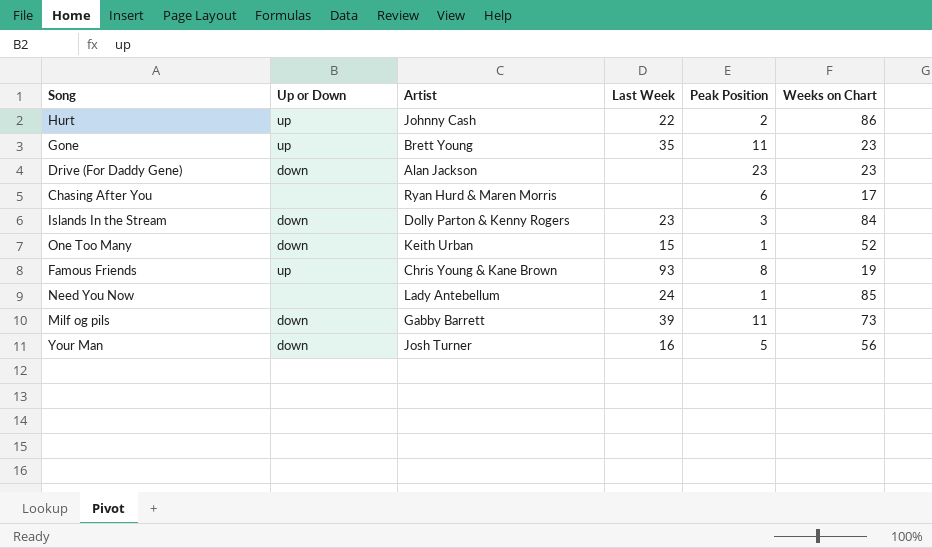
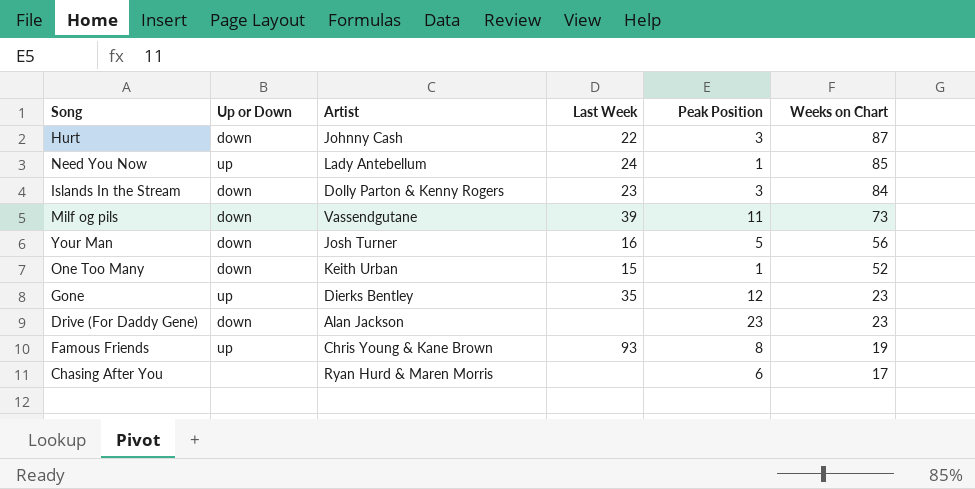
row order: none -> Weeks on Chart descending
Hurt | Up or Down: up -> down
Hurt | Peak Position: 2 -> 3
Hurt | Weeks on Chart: 86 -> 87
Need You Now | Up or Down: none -> up
Milf og pils | Artist: Gabby Barrett -> Vassendgutane
Gone | Artist: Brett Young -> Dierks Bentley
Gone | Peak Position: 11 -> 12

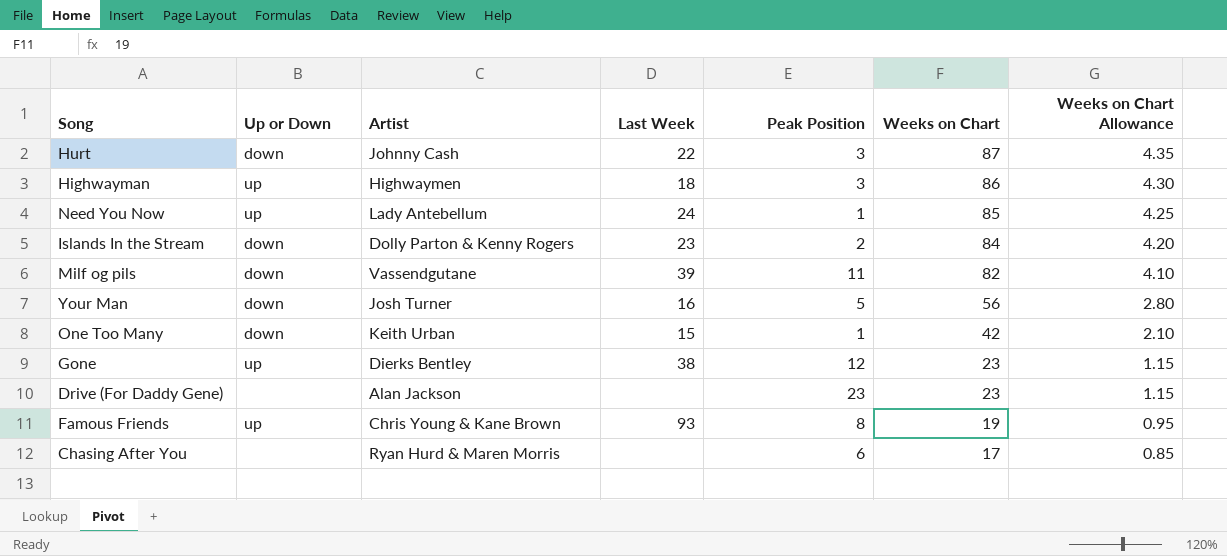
column Weeks on Chart Allowance | formula: none -> [Weeks on Chart] * 0.05
row Highwayman: none -> up | Highwaymen | 18 | 3 | 86 | 4.30
Islands In the Stream | Peak Position: 3 -> 2
Milf og pils | Weeks on Chart: 73 -> 82
One Too Many | Weeks on Chart: 52 -> 42
Gone | Last Week: 35 -> 38
Drive (For Daddy Gene) | Up or Down: down -> none

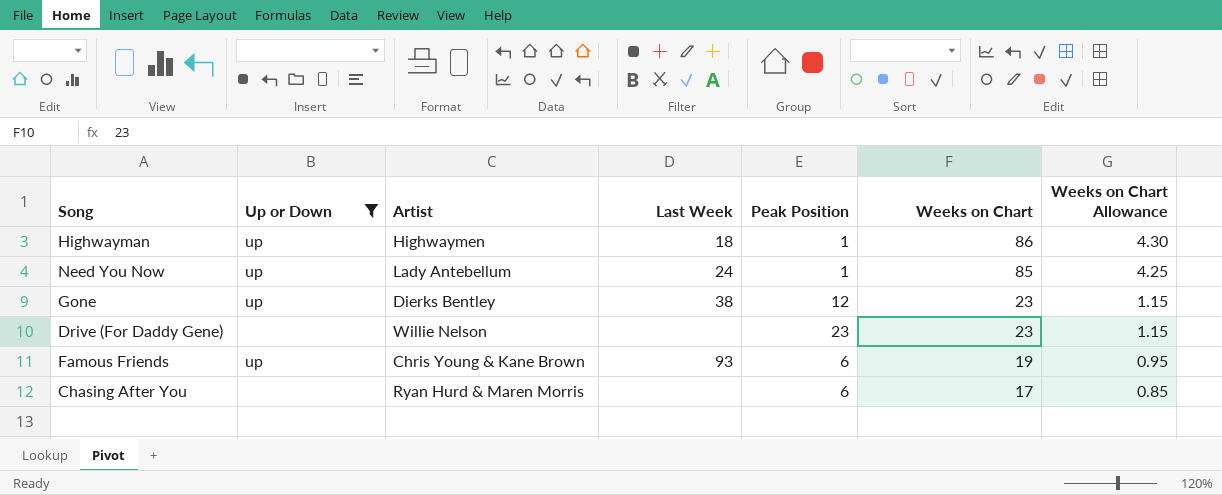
filter: none -> Up or Down != down
Highwayman | Peak Position: 3 -> 1
Drive (For Daddy Gene) | Artist: Alan Jackson -> Willie Nelson
Famous Friends | Peak Position: 8 -> 6

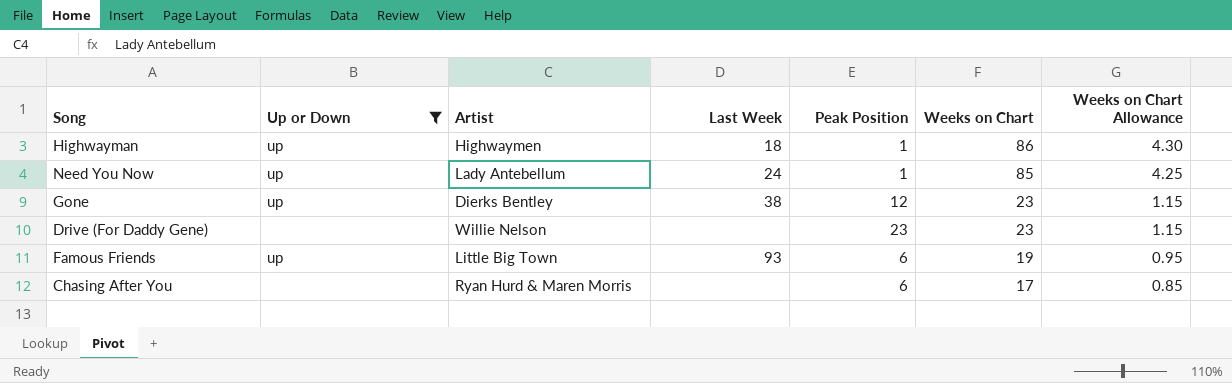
Famous Friends | Artist: Chris Young & Kane Brown -> Little Big Town

